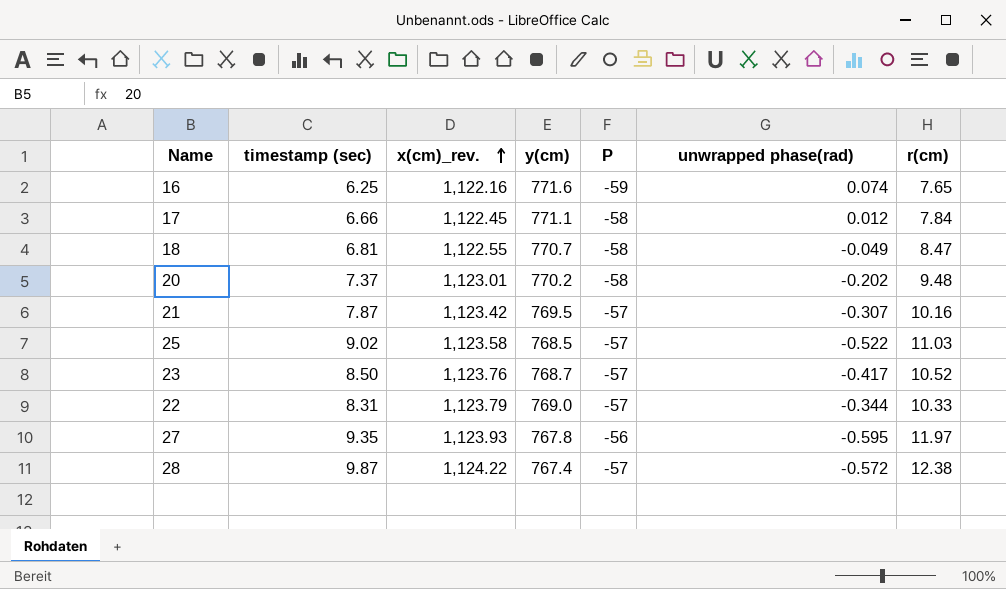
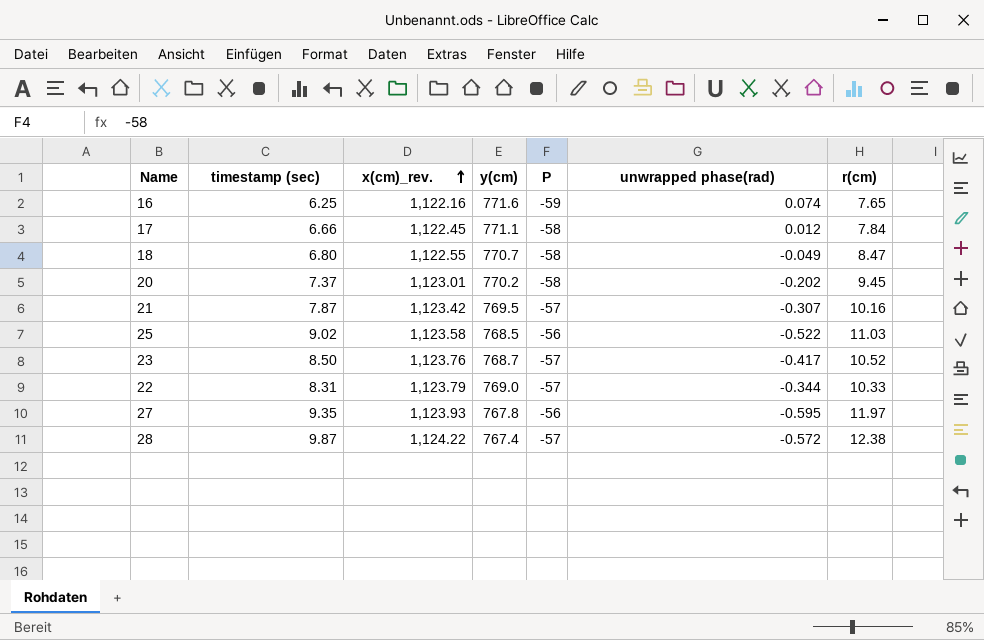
18 | timestamp (sec): 6.81 -> 6.80
20 | r(cm): 9.48 -> 9.45
25 | P: -57 -> -56

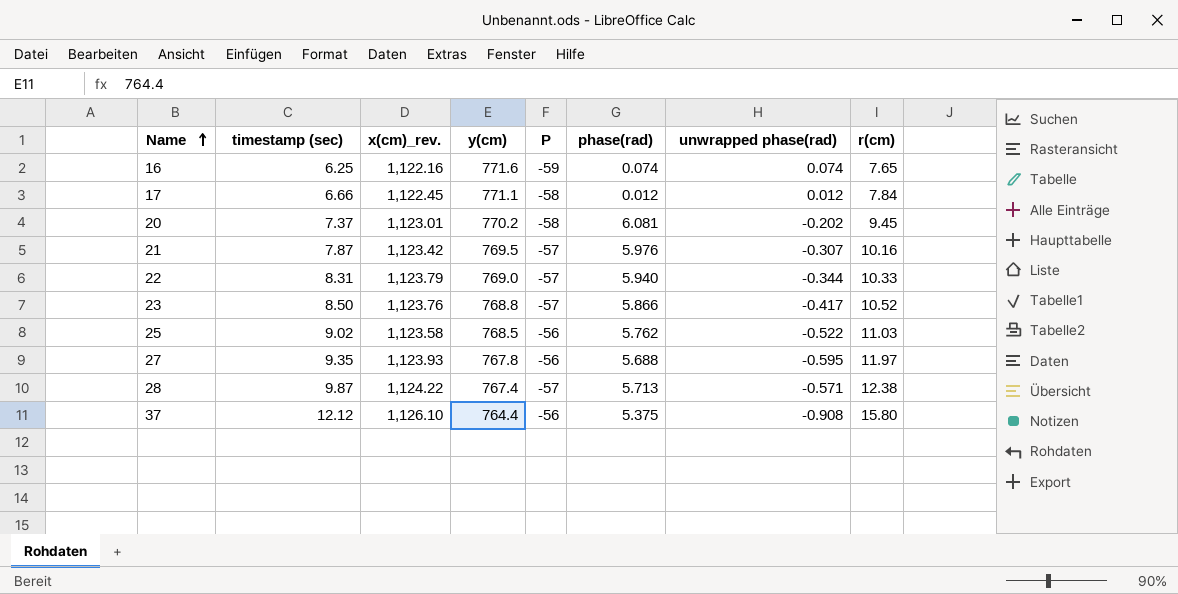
row order: x(cm)_rev. ascending -> Name ascending
column phase(rad) | position: none -> 6
row 18: 6.80 | 1,122.55 | 770.7 | -58 | -0.049 | 8.47 -> none
23 | y(cm): 768.7 -> 768.8
28 | unwrapped phase(rad): -0.572 -> -0.571
row 37: none -> 12.12 | 1,126.10 | 764.4 | -56 | 5.375 | -0.908 | 15.80

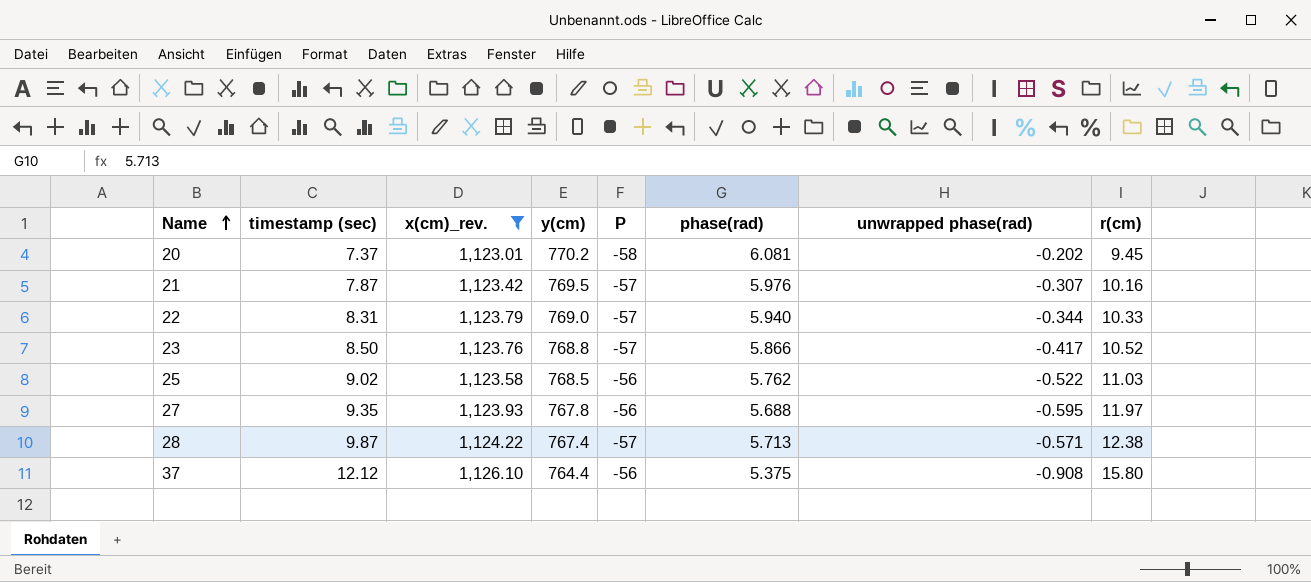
filter: none -> x(cm)_rev. >= 1,123.01

